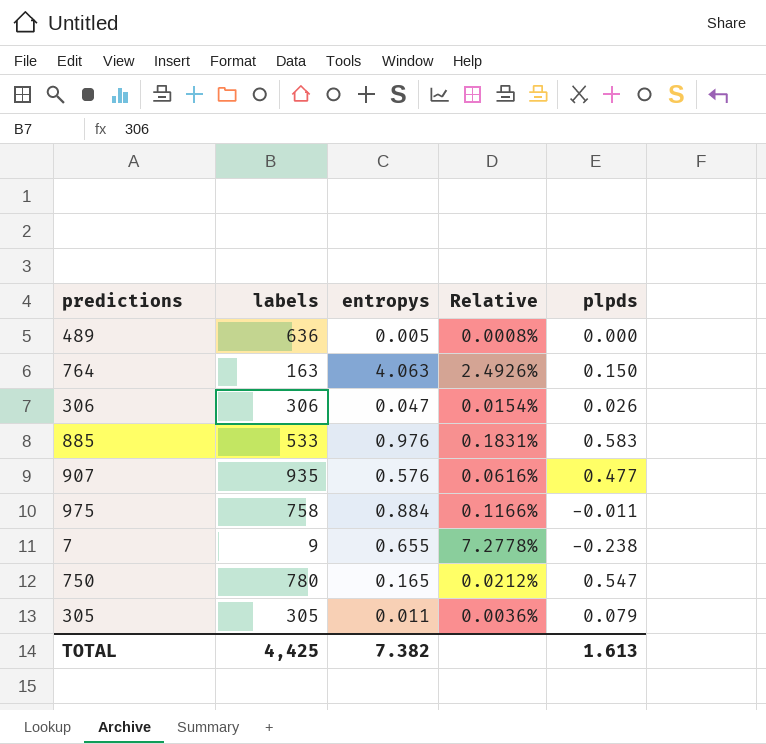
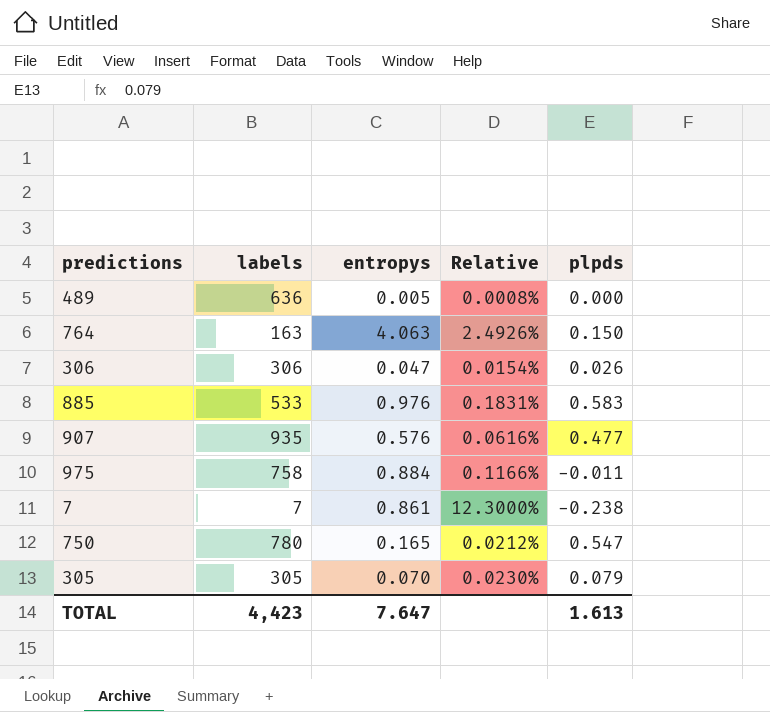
7 | labels: 9 -> 7
7 | entropys: 0.655 -> 0.861
7 | Relative: 7.2778% -> 12.3000%
305 | entropys: 0.011 -> 0.070
305 | Relative: 0.0036% -> 0.0230%
TOTAL | labels: 4,425 -> 4,423
TOTAL | entropys: 7.382 -> 7.647

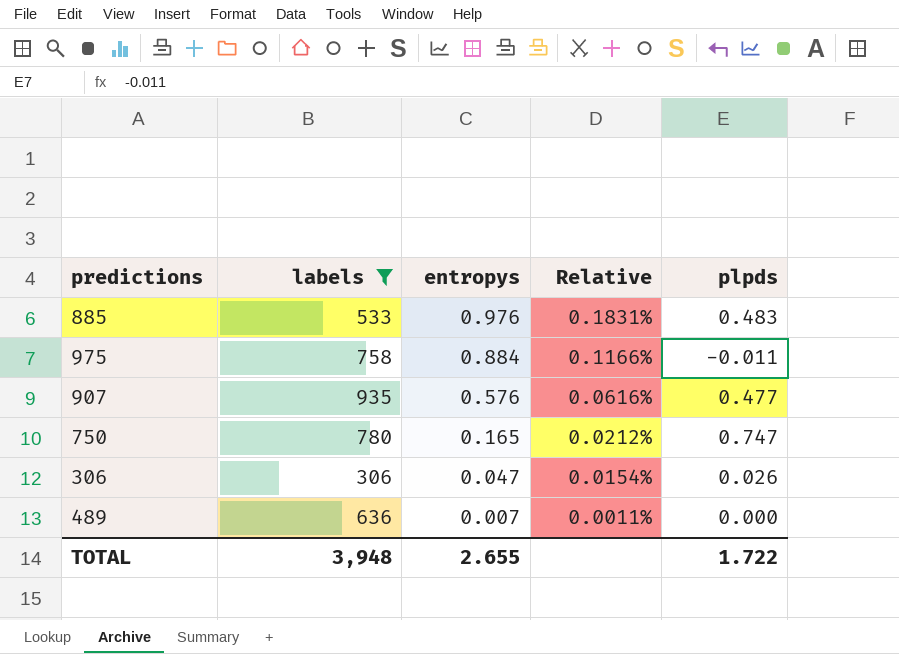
filter: none -> labels >= 306
row order: none -> entropys descending
885 | plpds: 0.583 -> 0.483
750 | plpds: 0.547 -> 0.747
489 | entropys: 0.005 -> 0.007
489 | Relative: 0.0008% -> 0.0011%
TOTAL | labels: 4,423 -> 3,948
TOTAL | entropys: 7.647 -> 2.655
TOTAL | plpds: 1.613 -> 1.722

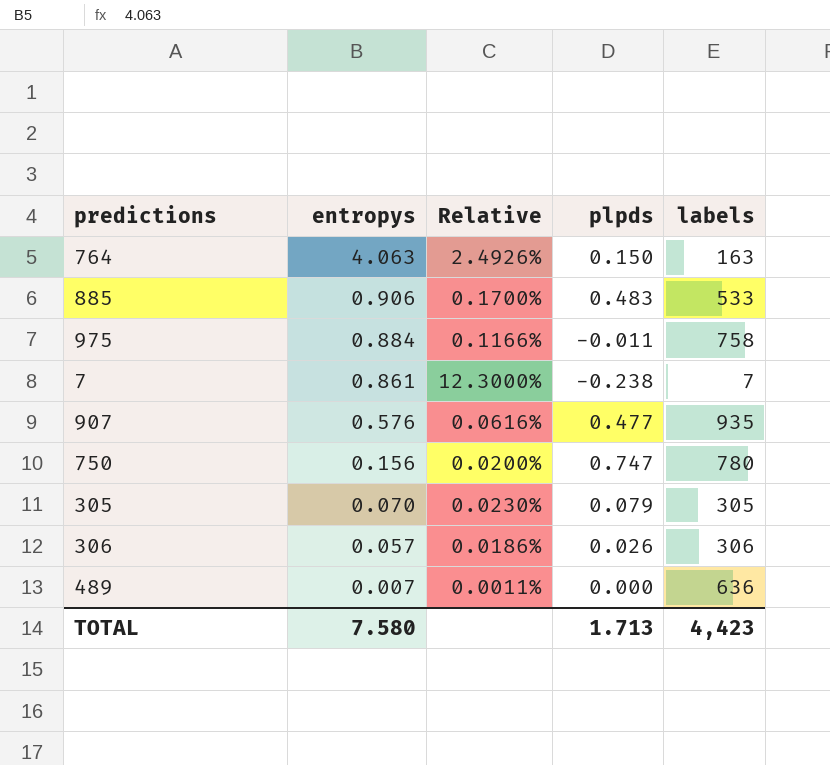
filter: labels >= 306 -> none
column labels | position: 2 -> 5
885 | entropys: 0.976 -> 0.906
885 | Relative: 0.1831% -> 0.1700%
750 | entropys: 0.165 -> 0.156
750 | Relative: 0.0212% -> 0.0200%
306 | entropys: 0.047 -> 0.057
306 | Relative: 0.0154% -> 0.0186%
TOTAL | entropys: 2.655 -> 7.580
TOTAL | plpds: 1.722 -> 1.713
TOTAL | labels: 3,948 -> 4,423

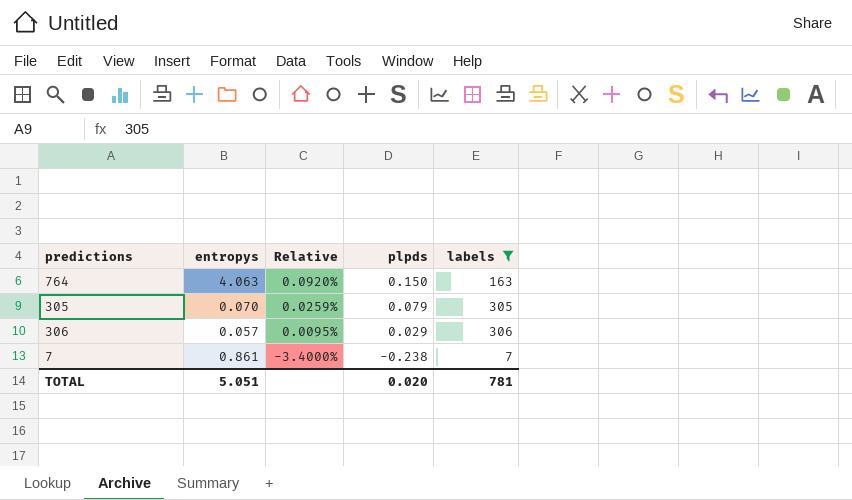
filter: none -> labels <= 306
row order: entropys descending -> Relative descending
column Relative | formula: [entropys] / [labels] -> [plpds] / [labels]
306 | plpds: 0.026 -> 0.029
TOTAL | entropys: 7.580 -> 5.051
TOTAL | plpds: 1.713 -> 0.020
TOTAL | labels: 4,423 -> 781

